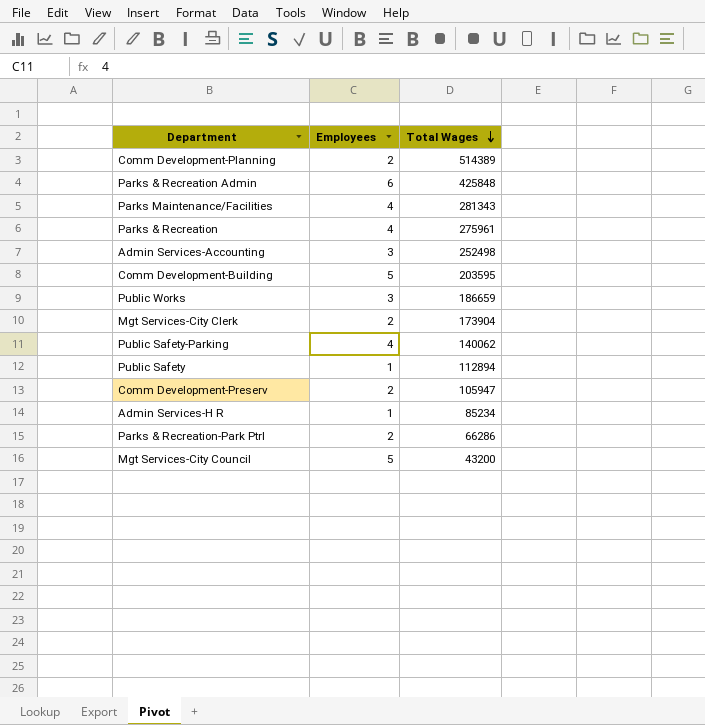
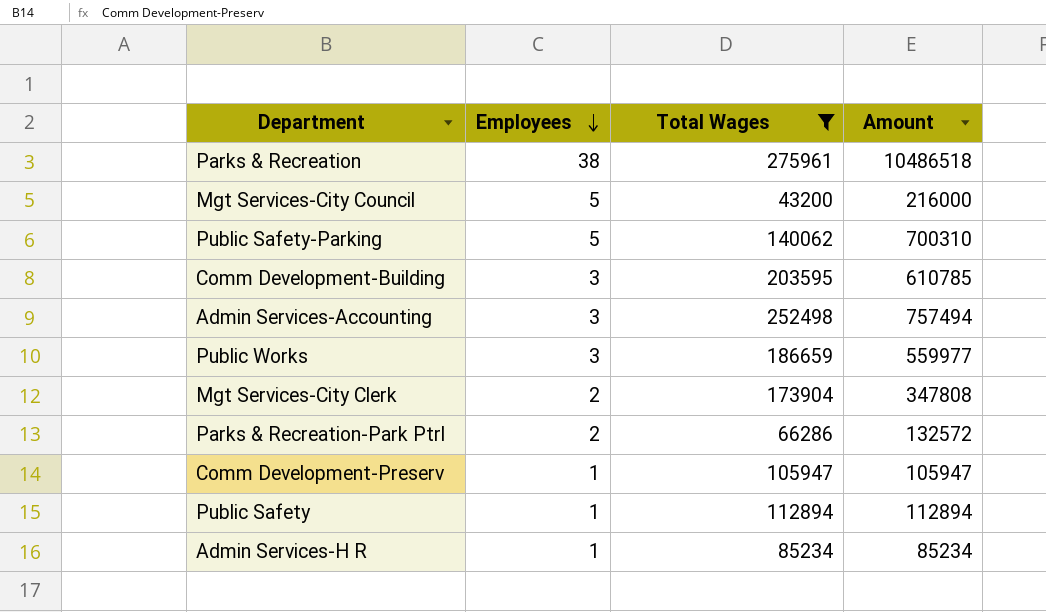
filter: none -> Total Wages <= 275961
row order: Total Wages descending -> Employees descending
column Amount | formula: none -> [Employees] * [Total Wages]
Parks & Recreation | Employees: 4 -> 38
Public Safety-Parking | Employees: 4 -> 5
Comm Development-Building | Employees: 5 -> 3
Comm Development-Preserv | Employees: 2 -> 1

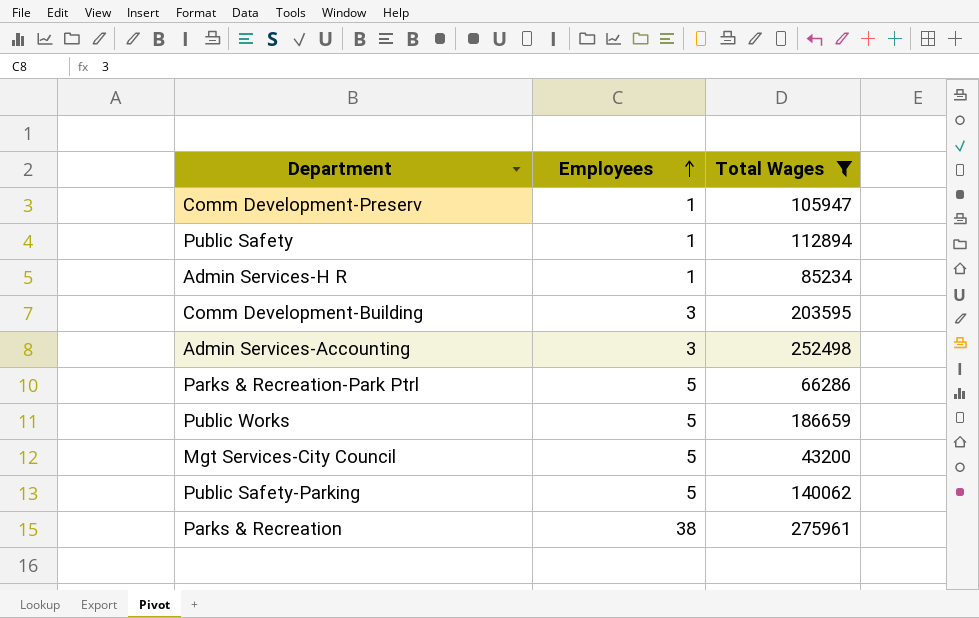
row order: Employees descending -> Employees ascending
column Amount | formula: [Employees] * [Total Wages] -> none
row Mgt Services-City Clerk: 2 | 173904 | 347808 -> none
Parks & Recreation-Park Ptrl | Employees: 2 -> 5
Public Works | Employees: 3 -> 5

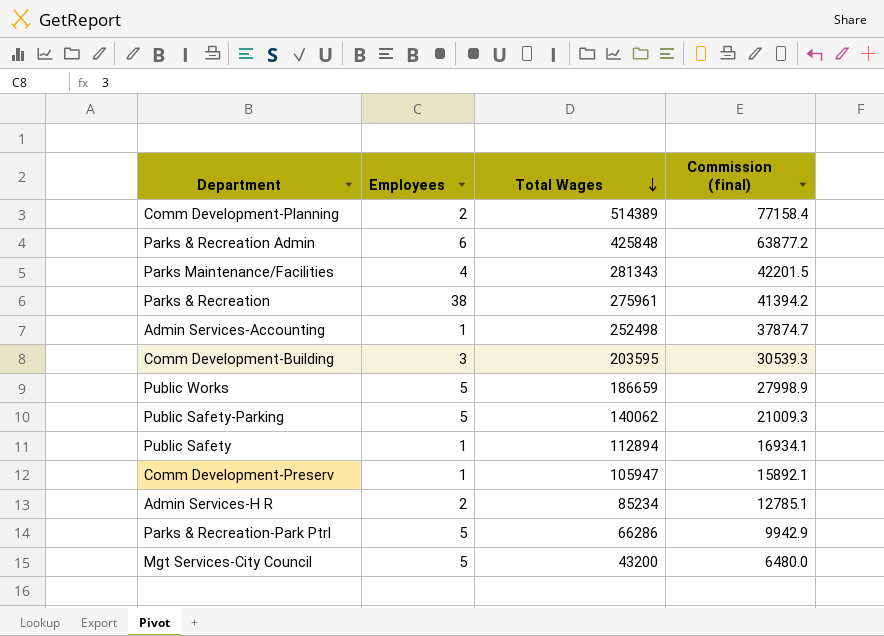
filter: Total Wages <= 275961 -> none
row order: Employees ascending -> Total Wages descending
column Commission (final) | formula: none -> [Total Wages] * 0.15
Admin Services-Accounting | Employees: 3 -> 1
Admin Services-H R | Employees: 1 -> 2

